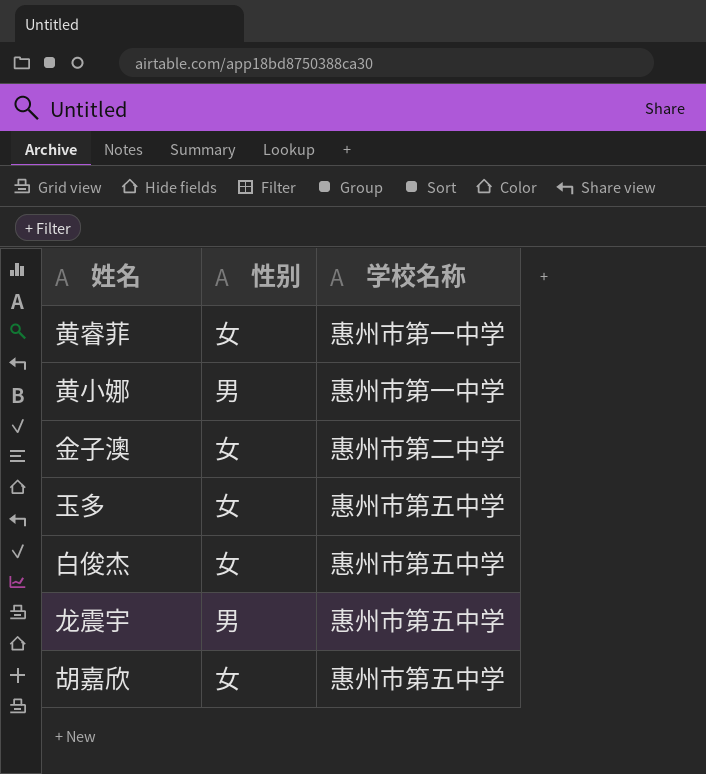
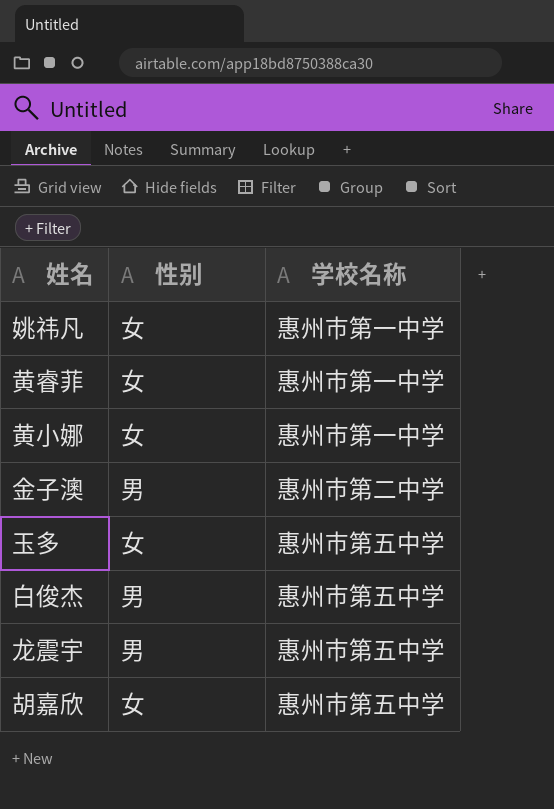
row 姚祎凡: none -> 女 | 惠州市第一中学
黄小娜 | 性别: 男 -> 女
金子澳 | 性别: 女 -> 男
白俊杰 | 性别: 女 -> 男

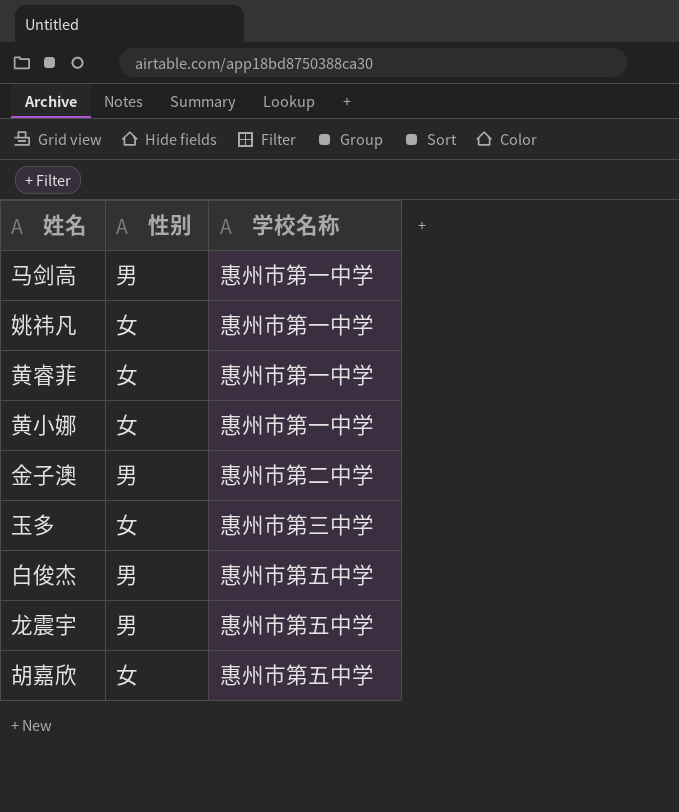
row 马剑高: none -> 男 | 惠州市第一中学
玉多 | 学校名称: 惠州市第五中学 -> 惠州市第三中学

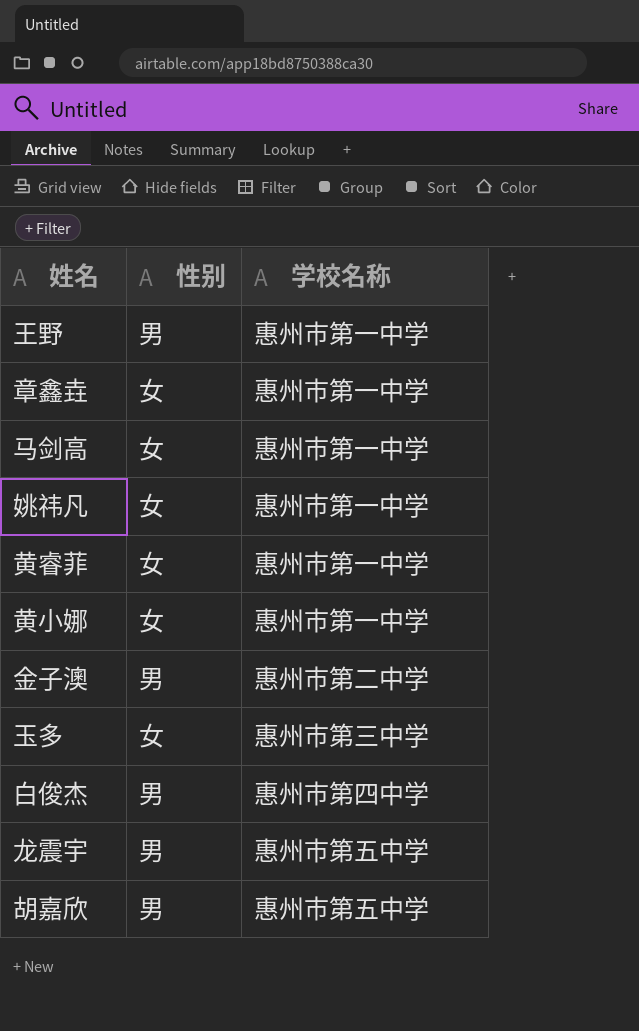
row 王野: none -> 男 | 惠州市第一中学
row 章鑫垚: none -> 女 | 惠州市第一中学
马剑高 | 性别: 男 -> 女
白俊杰 | 学校名称: 惠州市第五中学 -> 惠州市第四中学
胡嘉欣 | 性别: 女 -> 男

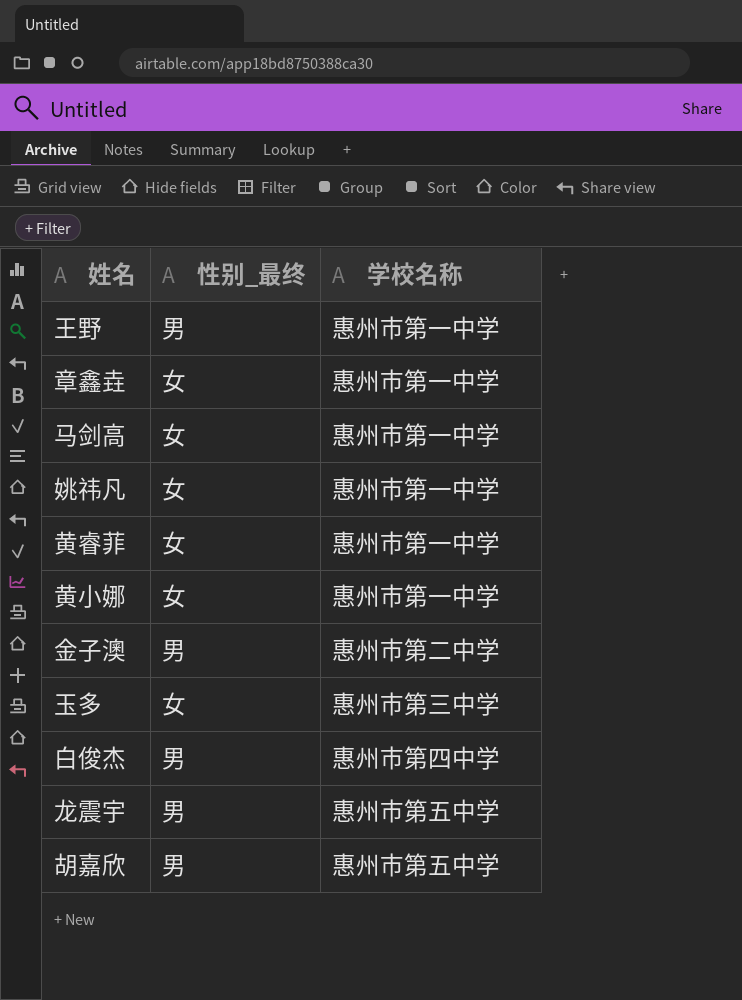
column name: 性别 -> 性别_最终

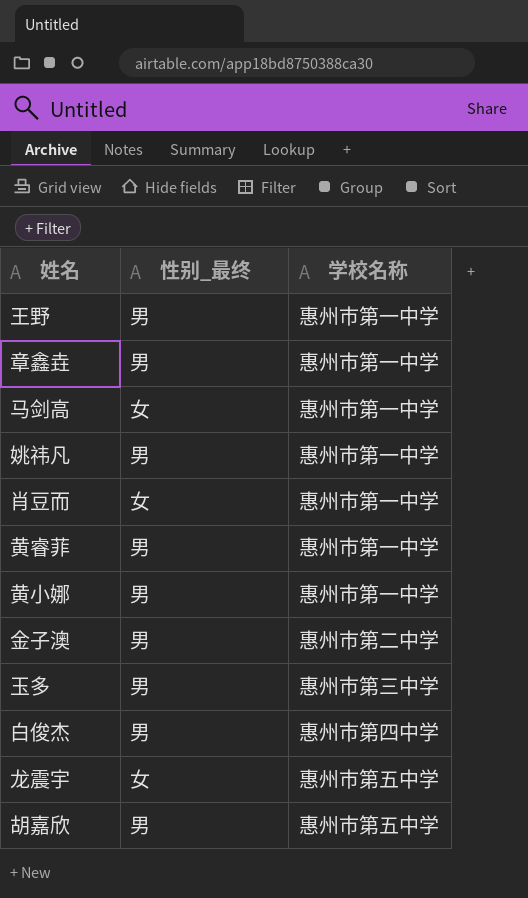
章鑫垚 | 性别_最终: 女 -> 男
姚祎凡 | 性别_最终: 女 -> 男
row 肖豆而: none -> 女 | 惠州市第一中学
黄睿菲 | 性别_最终: 女 -> 男
黄小娜 | 性别_最终: 女 -> 男
玉多 | 性别_最终: 女 -> 男
龙震宇 | 性别_最终: 男 -> 女

